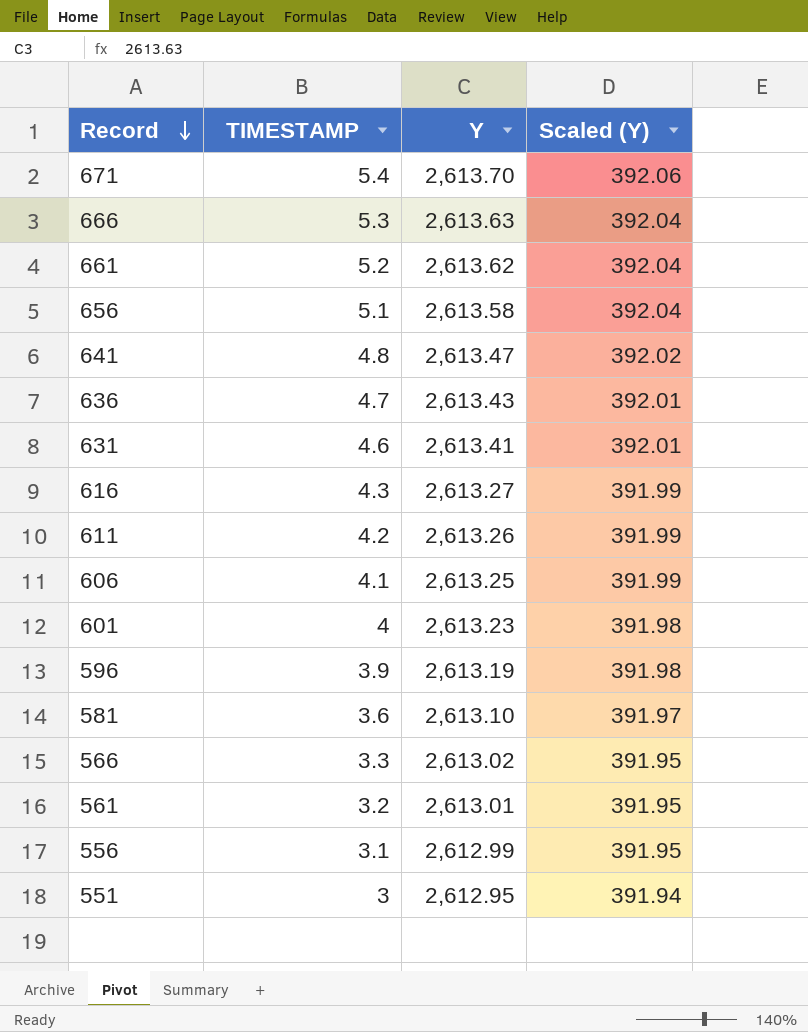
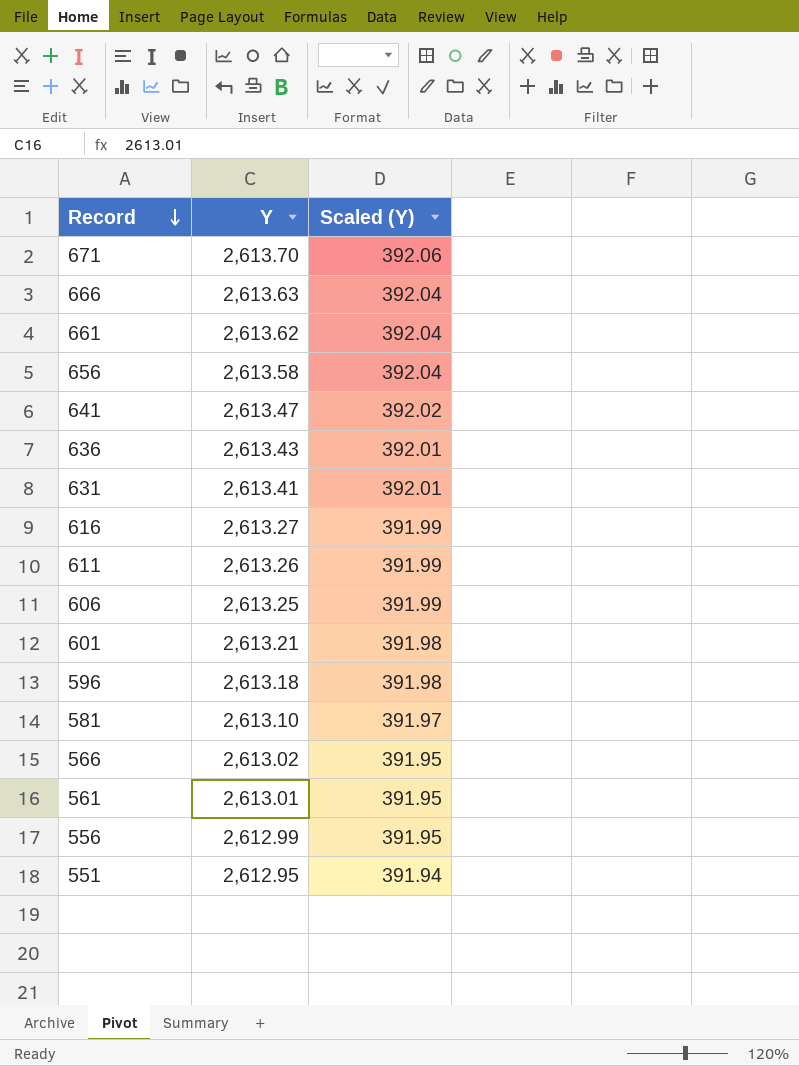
column TIMESTAMP | position: 2 -> none
601 | Y: 2,613.23 -> 2,613.21
596 | Y: 2,613.19 -> 2,613.18

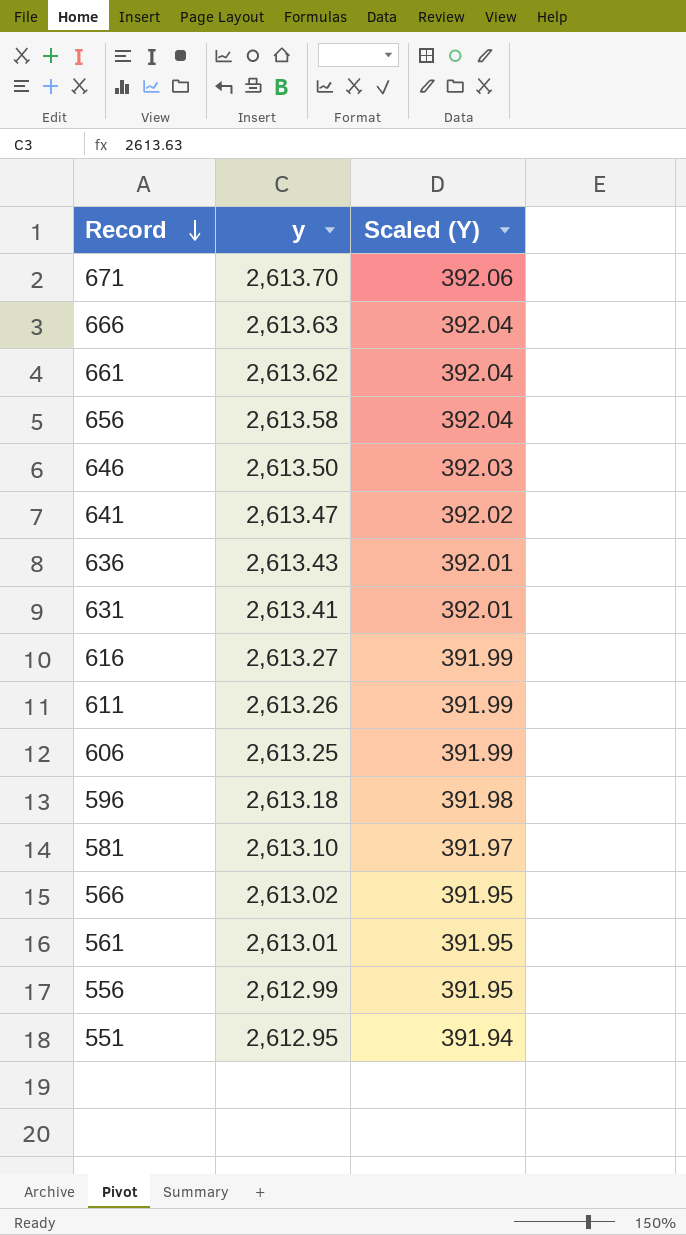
column name: Y -> y
row 601: 2,613.21 | 391.98 -> none
row 646: none -> 2,613.50 | 392.03

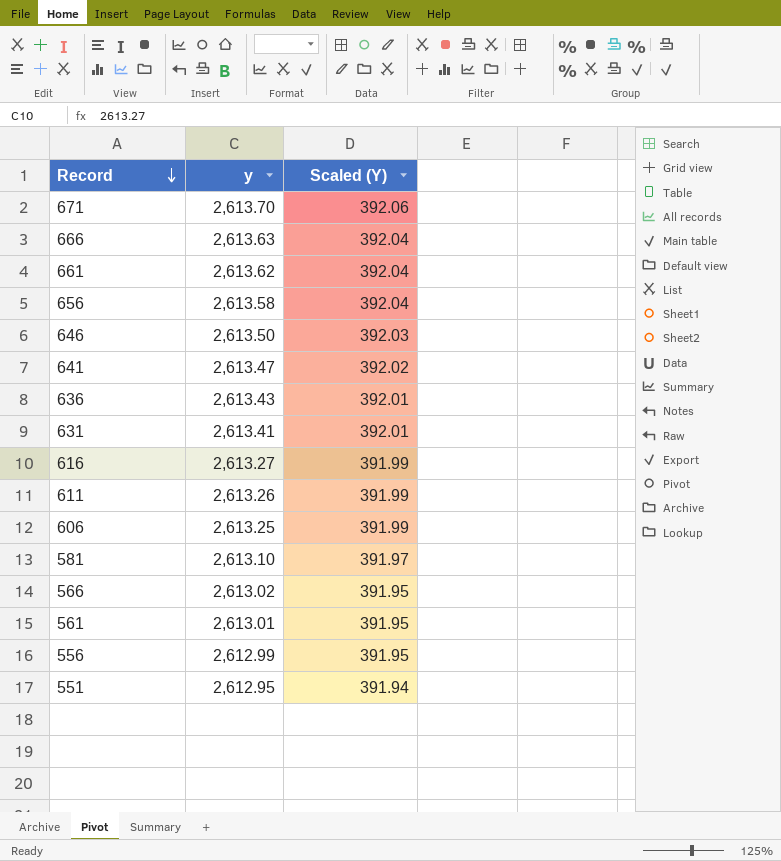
row 596: 2,613.18 | 391.98 -> none

